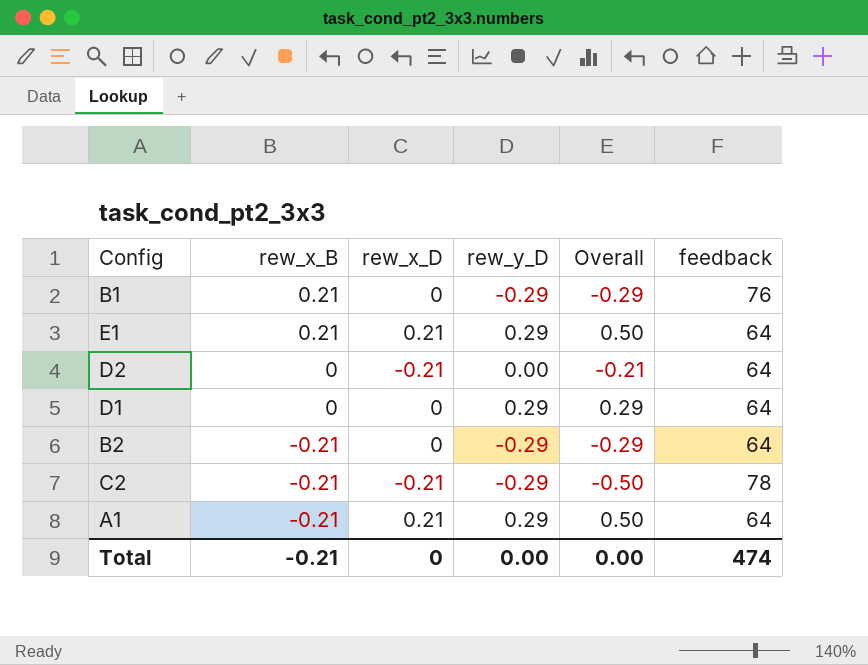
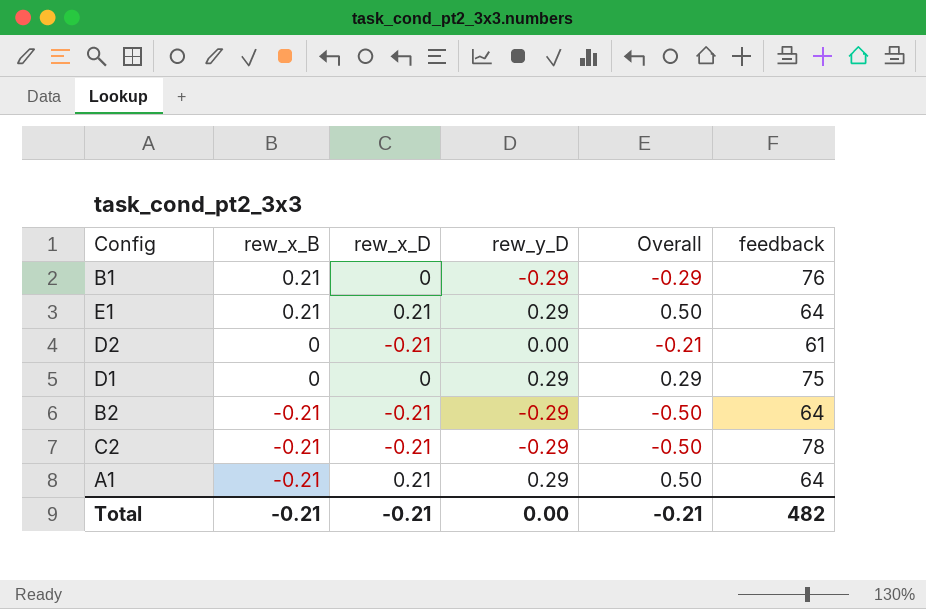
D2 | feedback: 64 -> 61
D1 | feedback: 64 -> 75
B2 | rew_x_D: 0 -> -0.21
B2 | Overall: -0.29 -> -0.50
Total | rew_x_D: 0 -> -0.21
Total | Overall: 0.00 -> -0.21
Total | feedback: 474 -> 482

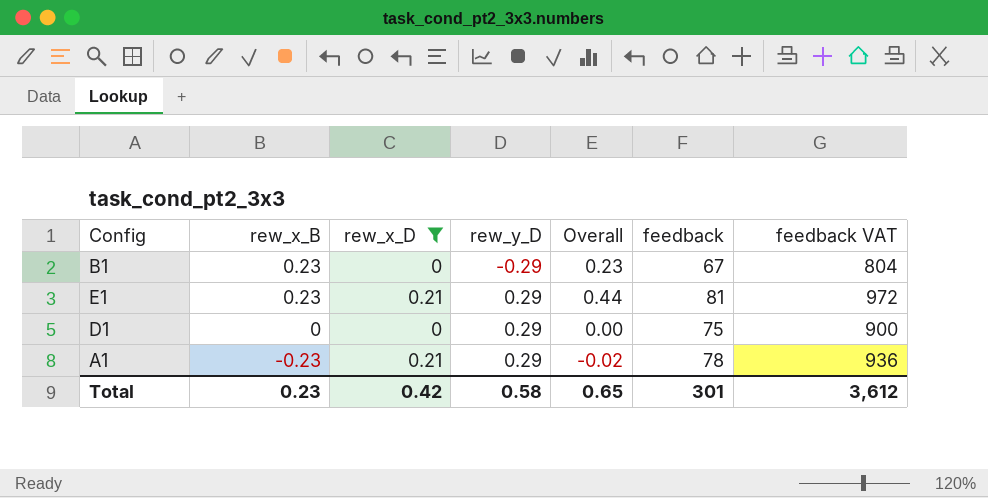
filter: none -> rew_x_D != -0.21
column Overall | formula: [rew_x_D] + [rew_y_D] -> [rew_x_B] + [rew_x_D]
column feedback VAT | formula: none -> [feedback] * 12
B1 | rew_x_B: 0.21 -> 0.23
B1 | feedback: 76 -> 67
E1 | rew_x_B: 0.21 -> 0.23
E1 | feedback: 64 -> 81
A1 | rew_x_B: -0.21 -> -0.23
A1 | feedback: 64 -> 78
Total | rew_x_B: -0.21 -> 0.23
Total | rew_x_D: -0.21 -> 0.42
Total | rew_y_D: 0.00 -> 0.58
Total | Overall: -0.21 -> 0.65
Total | feedback: 482 -> 301

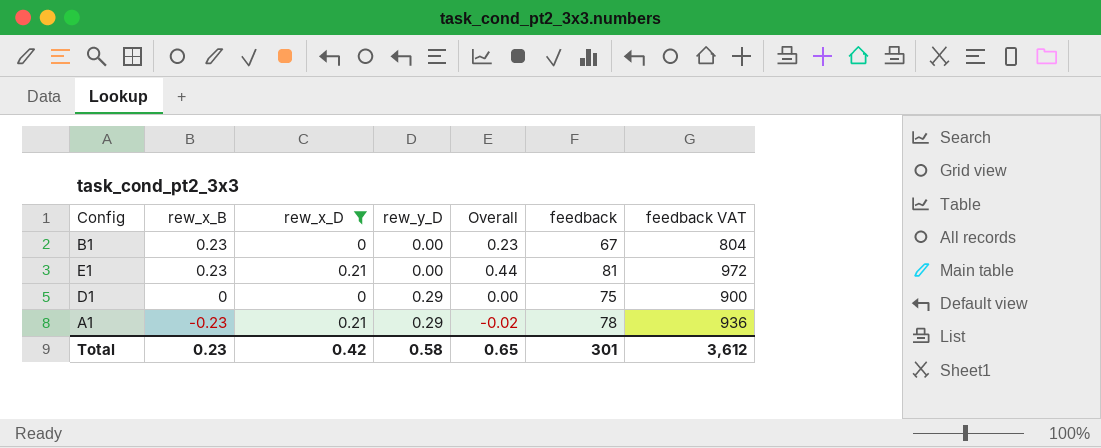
B1 | rew_y_D: -0.29 -> 0.00
E1 | rew_y_D: 0.29 -> 0.00

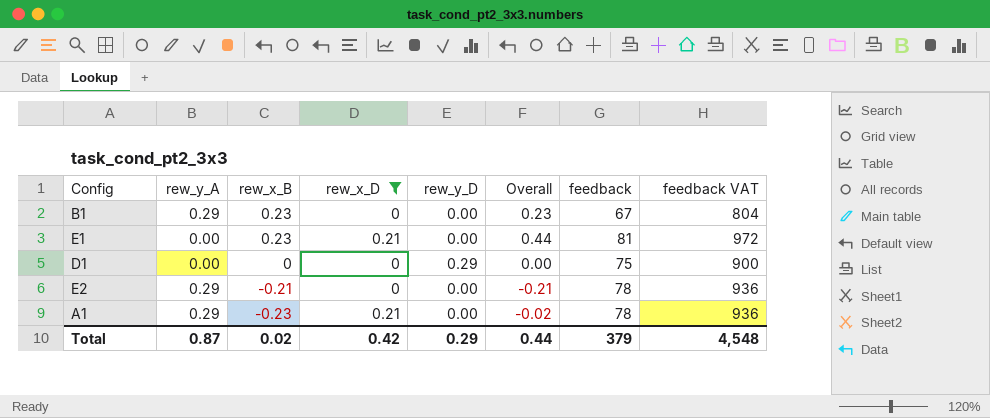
column rew_y_A | position: none -> 2
row E2: none -> 0.29 | -0.21 | 0 | 0.00 | -0.21 | 78 | 936
A1 | rew_y_D: 0.29 -> 0.00
Total | rew_x_B: 0.23 -> 0.02
Total | rew_y_D: 0.58 -> 0.29
Total | Overall: 0.65 -> 0.44
Total | feedback: 301 -> 379
Total | feedback VAT: 3,612 -> 4,548

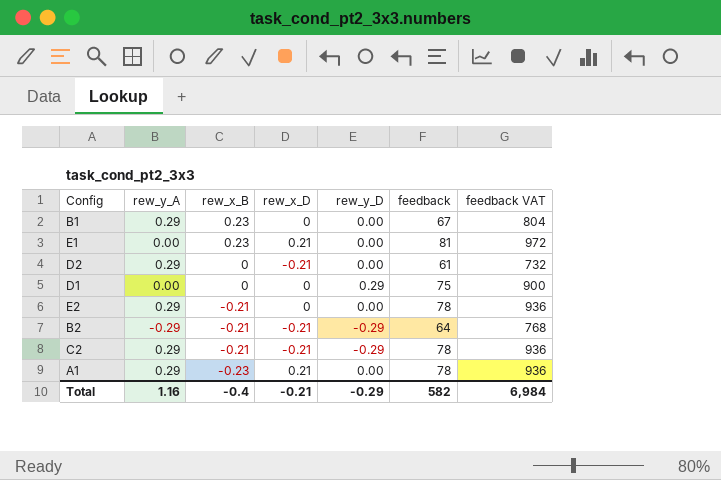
filter: rew_x_D != -0.21 -> none
column Overall | formula: [rew_x_B] + [rew_x_D] -> none
Total | rew_y_A: 0.87 -> 1.16
Total | rew_x_B: 0.02 -> -0.4
Total | rew_x_D: 0.42 -> -0.21
Total | rew_y_D: 0.29 -> -0.29
Total | feedback: 379 -> 582
Total | feedback VAT: 4,548 -> 6,984

